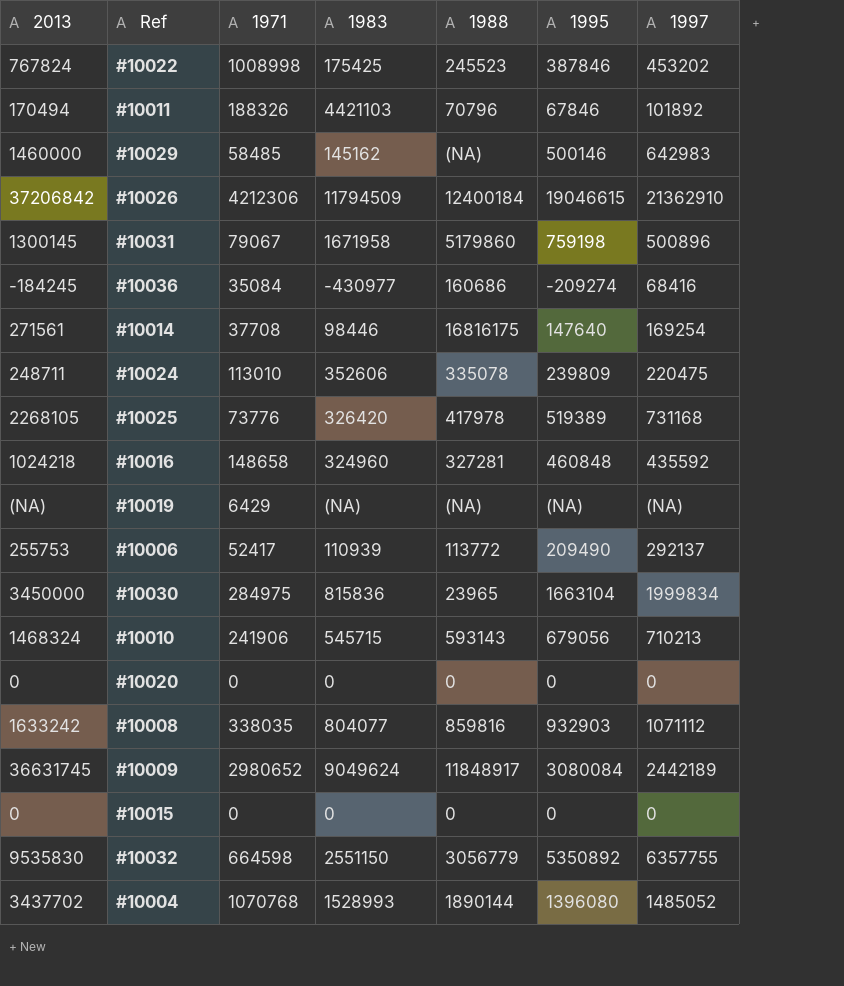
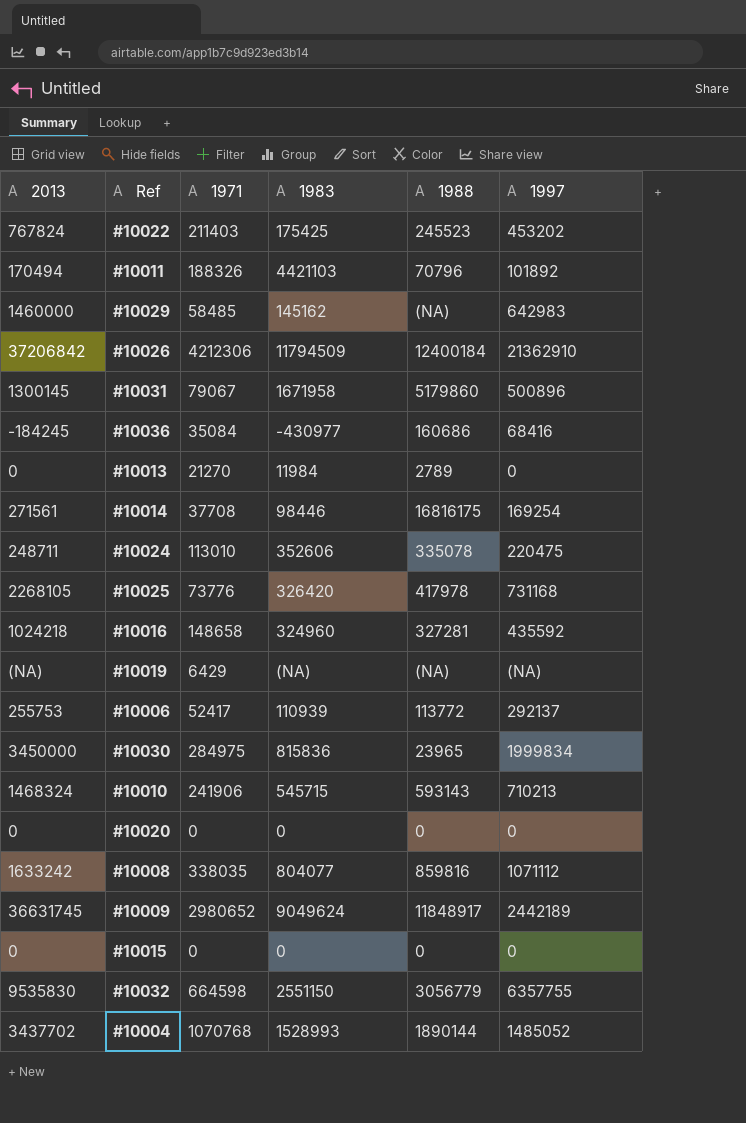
column 1995 | position: 6 -> none
#10022 | 1971: 1008998 -> 211403
row #10013: none -> 0 | 21270 | 11984 | 2789 | 0

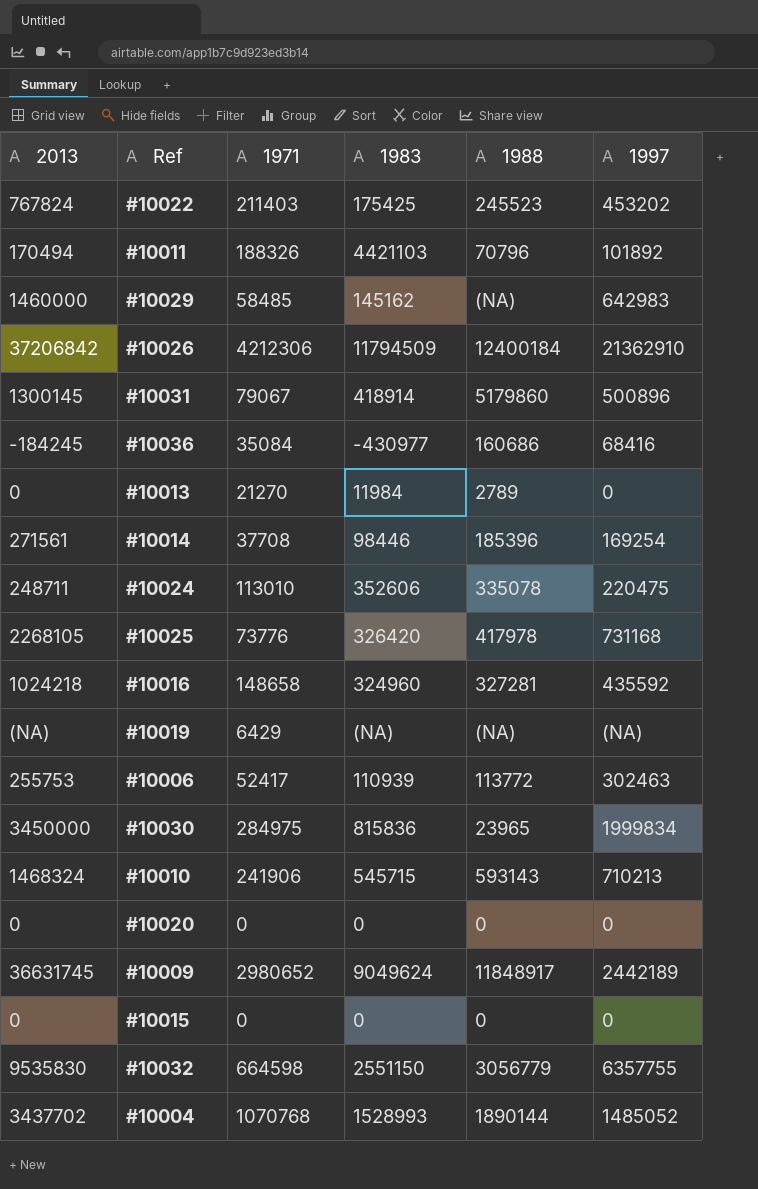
row #10008: 1633242 | 338035 | 804077 | 859816 | 1071112 -> none
#10031 | 1983: 1671958 -> 418914
#10014 | 1988: 16816175 -> 185396
#10006 | 1997: 292137 -> 302463

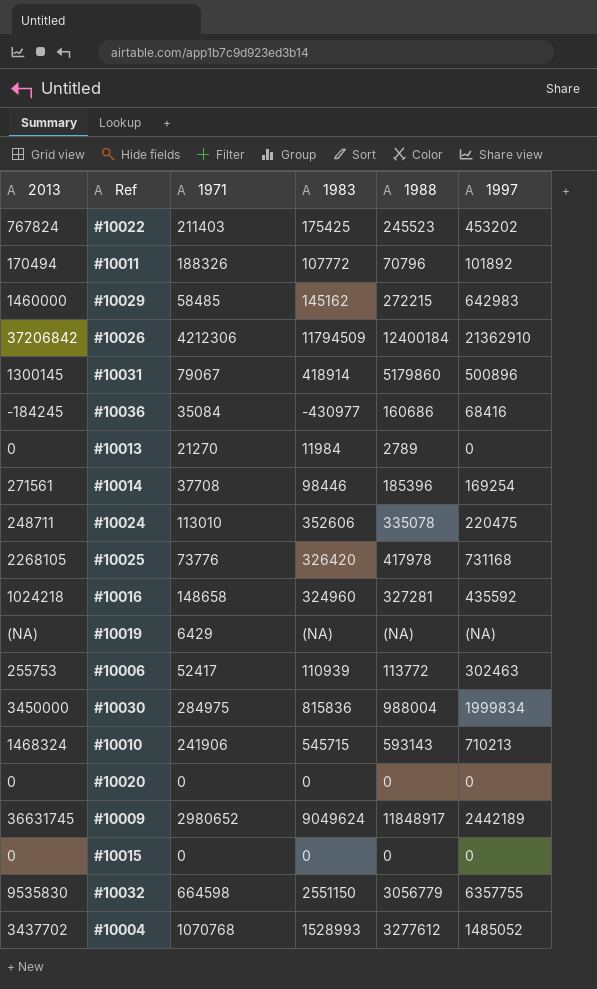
#10011 | 1983: 4421103 -> 107772
#10029 | 1988: (NA) -> 272215
#10030 | 1988: 23965 -> 988004
#10004 | 1988: 1890144 -> 3277612

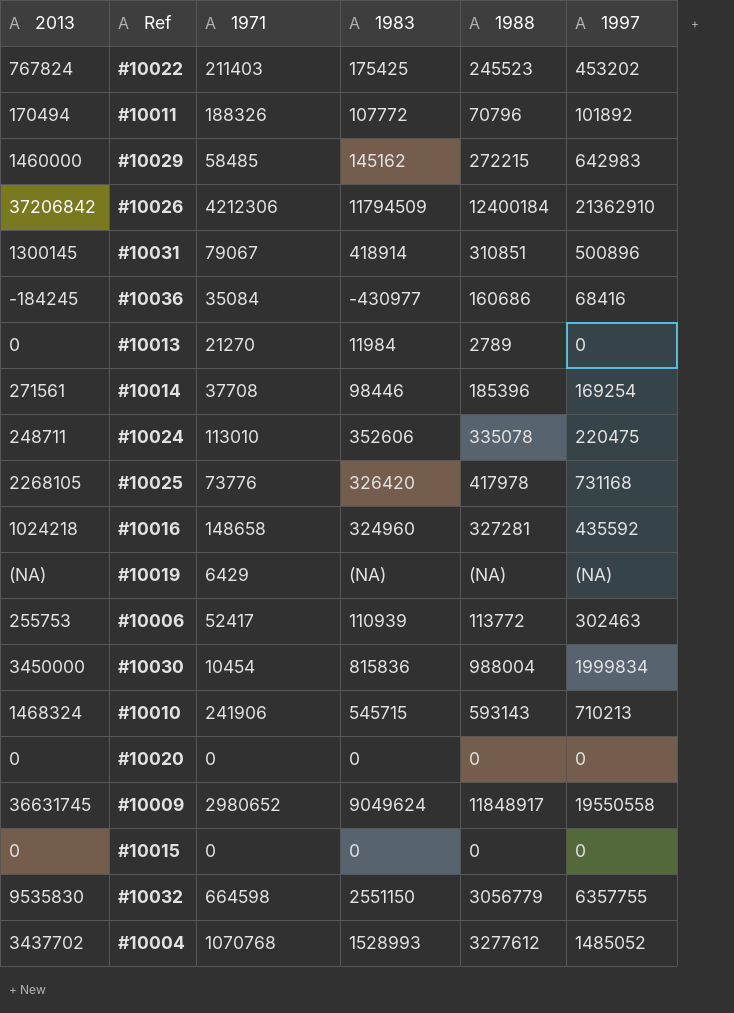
#10031 | 1988: 5179860 -> 310851
#10030 | 1971: 284975 -> 10454
#10009 | 1997: 2442189 -> 19550558

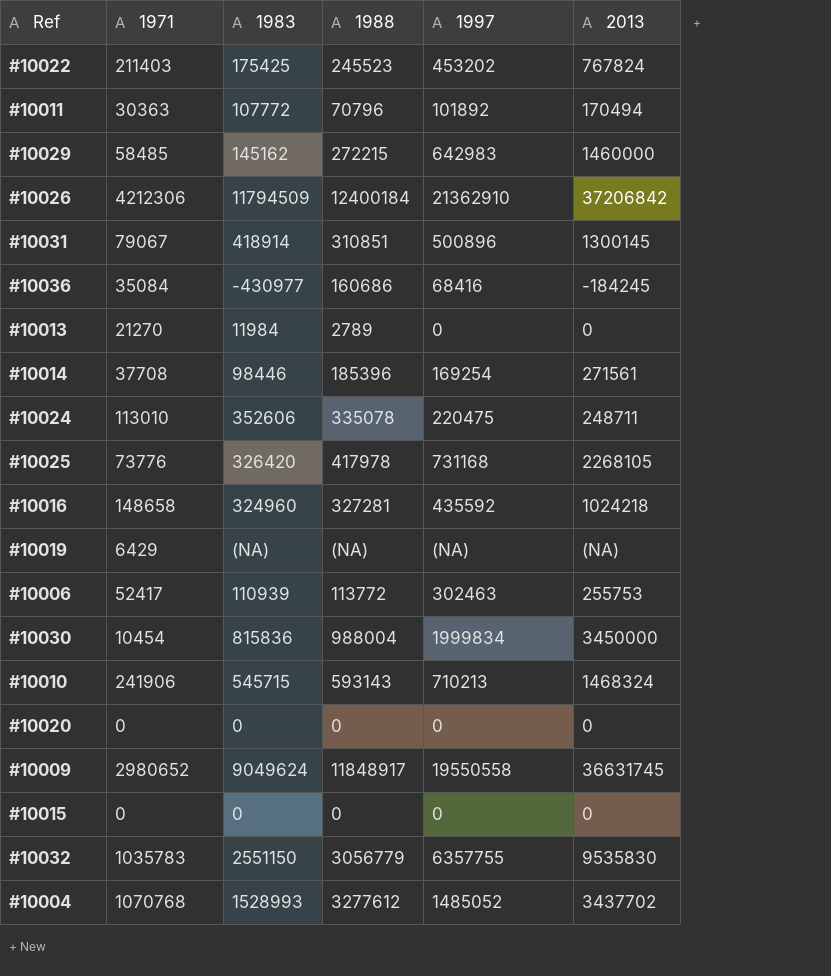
column 2013 | position: 1 -> 6
#10011 | 1971: 188326 -> 30363
#10032 | 1971: 664598 -> 1035783

